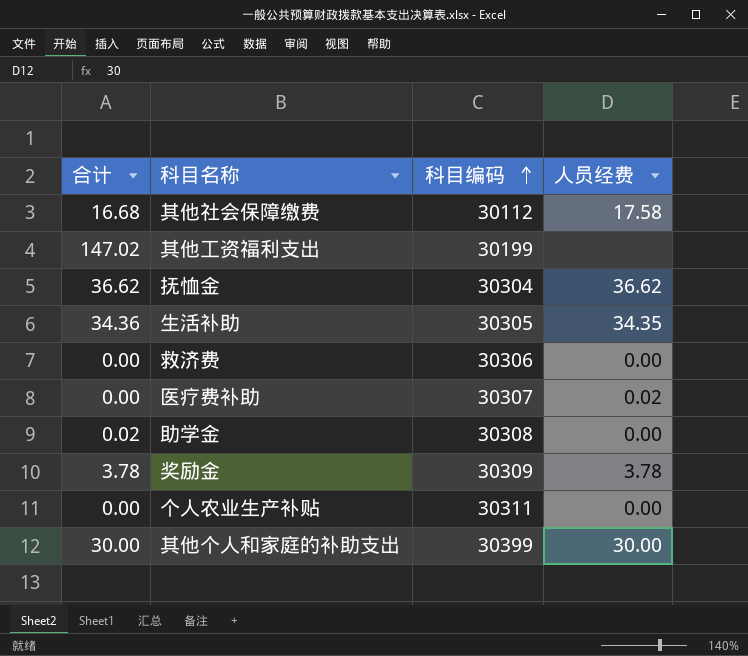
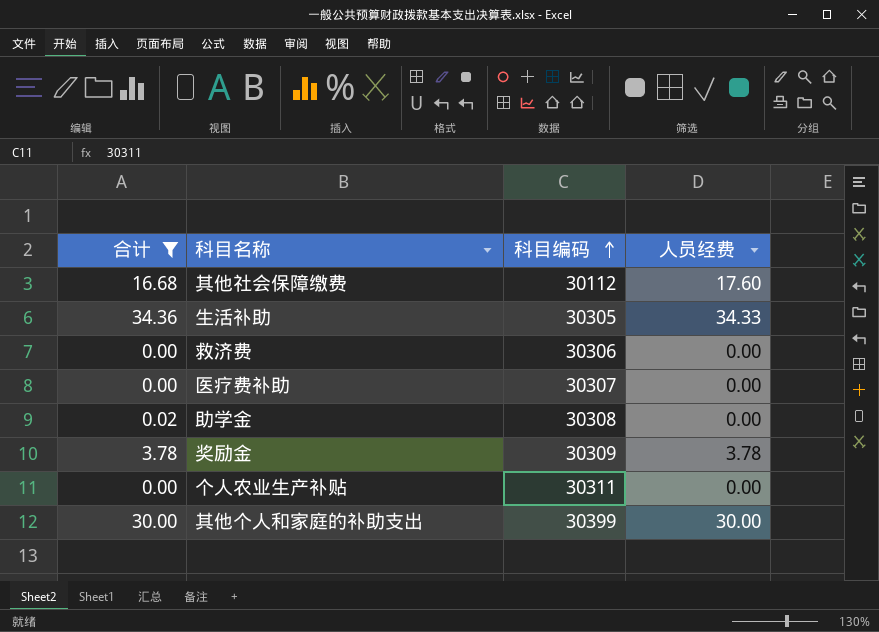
filter: none -> 合计 <= 34.36
其他社会保障缴费 | 人员经费: 17.58 -> 17.60
生活补助 | 人员经费: 34.35 -> 34.33
医疗费补助 | 人员经费: 0.02 -> 0.00

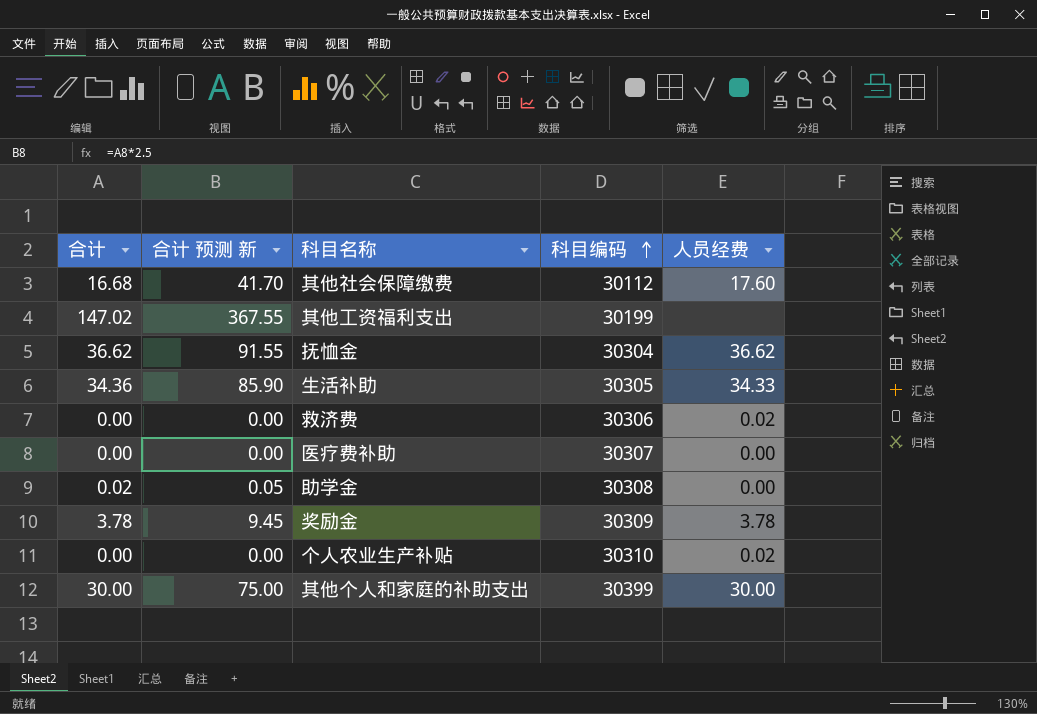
filter: 合计 <= 34.36 -> none
column 合计 预测 新 | formula: none -> [合计] * 2.5
救济费 | 人员经费: 0.00 -> 0.02
个人农业生产补贴 | 科目编码: 30311 -> 30310
个人农业生产补贴 | 人员经费: 0.00 -> 0.02

